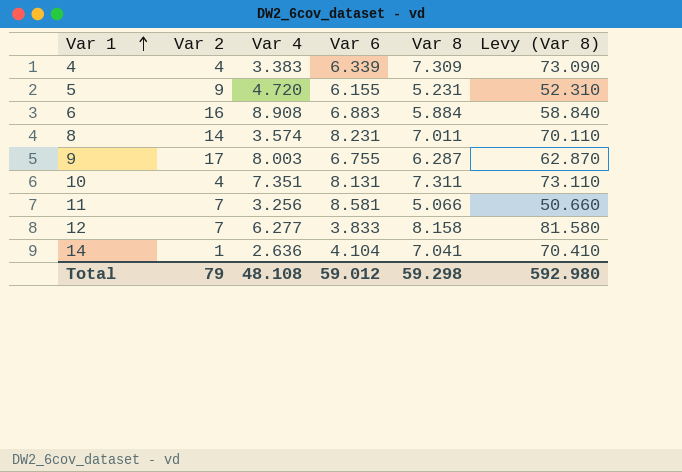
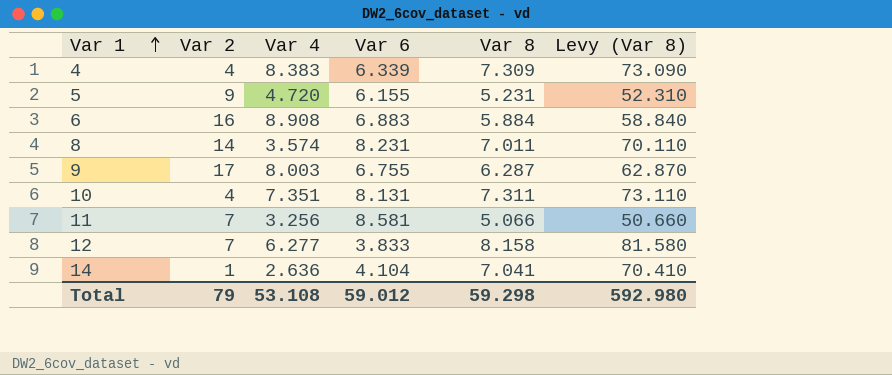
4 | Var 4: 3.383 -> 8.383
Total | Var 4: 48.108 -> 53.108

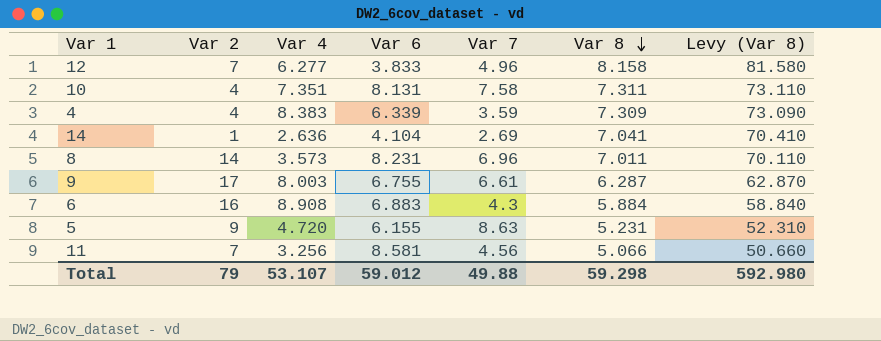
row order: Var 1 ascending -> Var 8 descending
column Var 7 | position: none -> 5
8 | Var 4: 3.574 -> 3.573
Total | Var 4: 53.108 -> 53.107

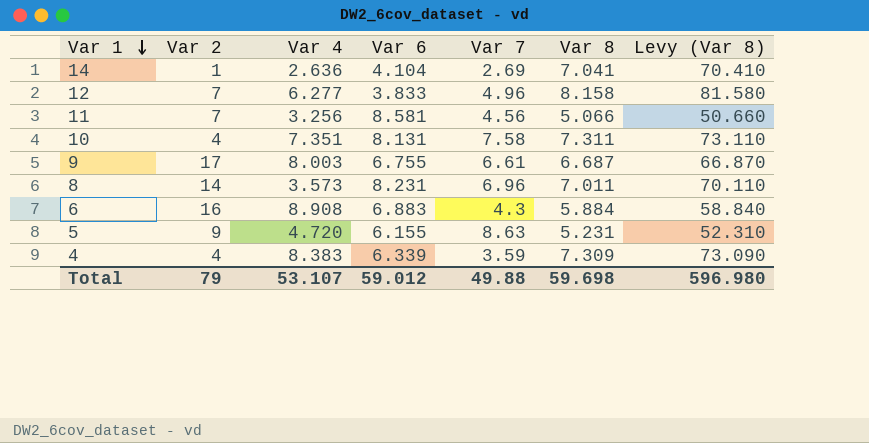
row order: Var 8 descending -> Var 1 descending
9 | Var 8: 6.287 -> 6.687
9 | Levy (Var 8): 62.870 -> 66.870
Total | Var 8: 59.298 -> 59.698
Total | Levy (Var 8): 592.980 -> 596.980

